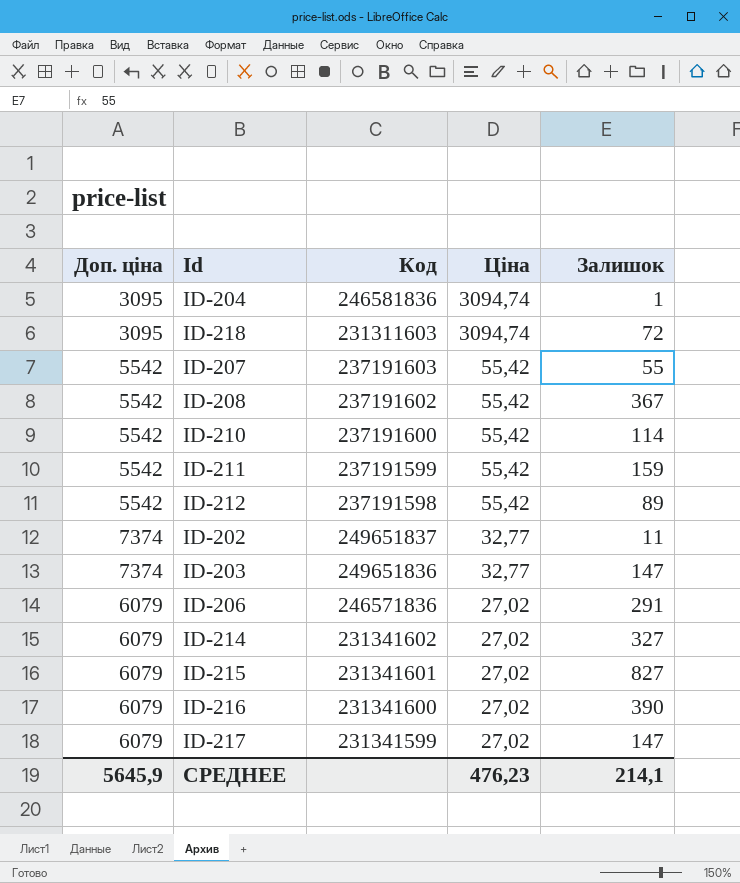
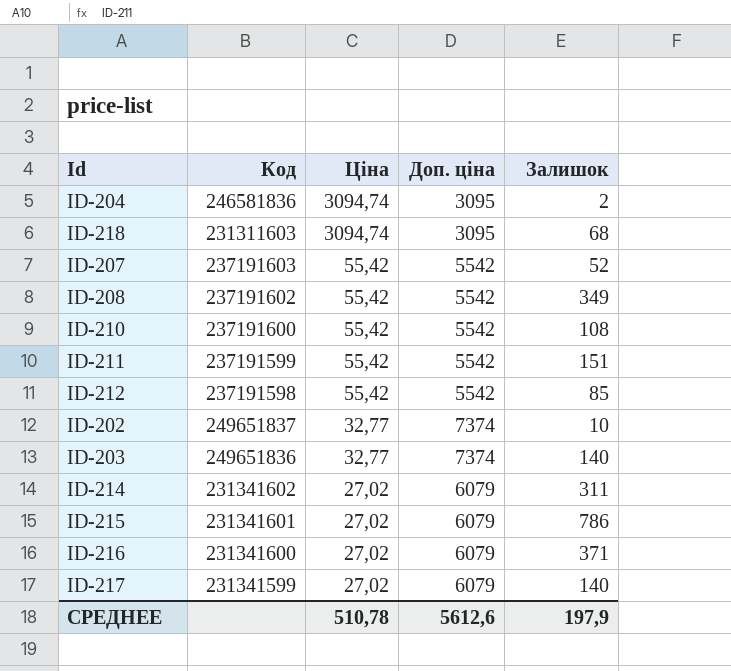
column Доп. ціна | position: 1 -> 4
row ID-206: 6079 | 246571836 | 27,02 | 291 -> none
ID-204 | Залишок: 1 -> 2
ID-218 | Залишок: 72 -> 68
ID-207 | Залишок: 55 -> 52
ID-208 | Залишок: 367 -> 349
ID-210 | Залишок: 114 -> 108
ID-211 | Залишок: 159 -> 151
ID-212 | Залишок: 89 -> 85
ID-202 | Залишок: 11 -> 10
ID-203 | Залишок: 147 -> 140
ID-214 | Залишок: 327 -> 311
ID-215 | Залишок: 827 -> 786
ID-216 | Залишок: 390 -> 371
ID-217 | Залишок: 147 -> 140
СРЕДНЕЕ | Ціна: 476,23 -> 510,78
СРЕДНЕЕ | Доп. ціна: 5645,9 -> 5612,6
СРЕДНЕЕ | Залишок: 214,1 -> 197,9

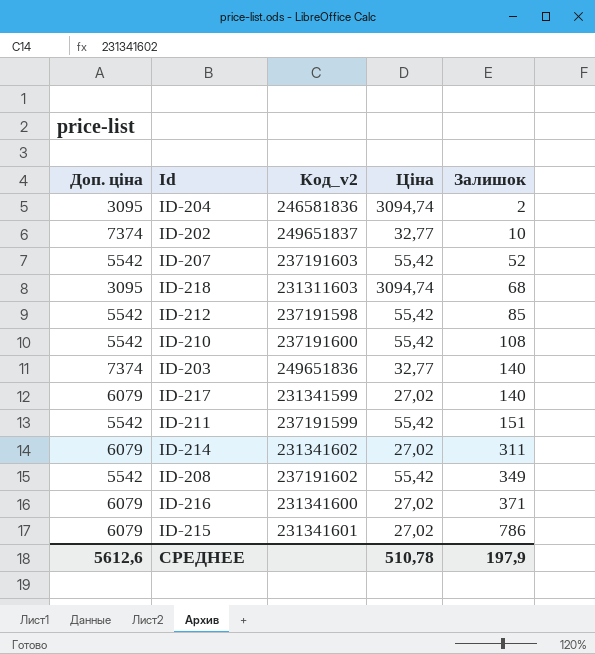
row order: Ціна descending -> Залишок ascending
column Доп. ціна | position: 4 -> 1
column name: Код -> Код_v2

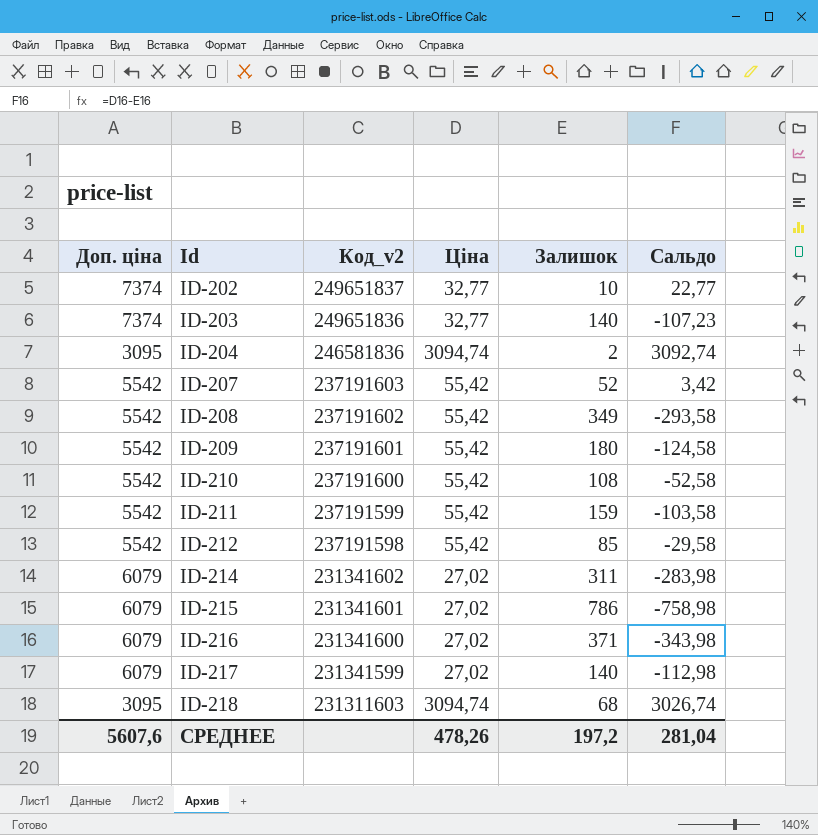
row order: Залишок ascending -> Id ascending
column Сальдо | formula: none -> [Ціна] - [Залишок]
row ID-209: none -> 5542 | 237191601 | 55,42 | 180 | -124,58
ID-211 | Залишок: 151 -> 159
СРЕДНЕЕ | Доп. ціна: 5612,6 -> 5607,6
СРЕДНЕЕ | Ціна: 510,78 -> 478,26
СРЕДНЕЕ | Залишок: 197,9 -> 197,2

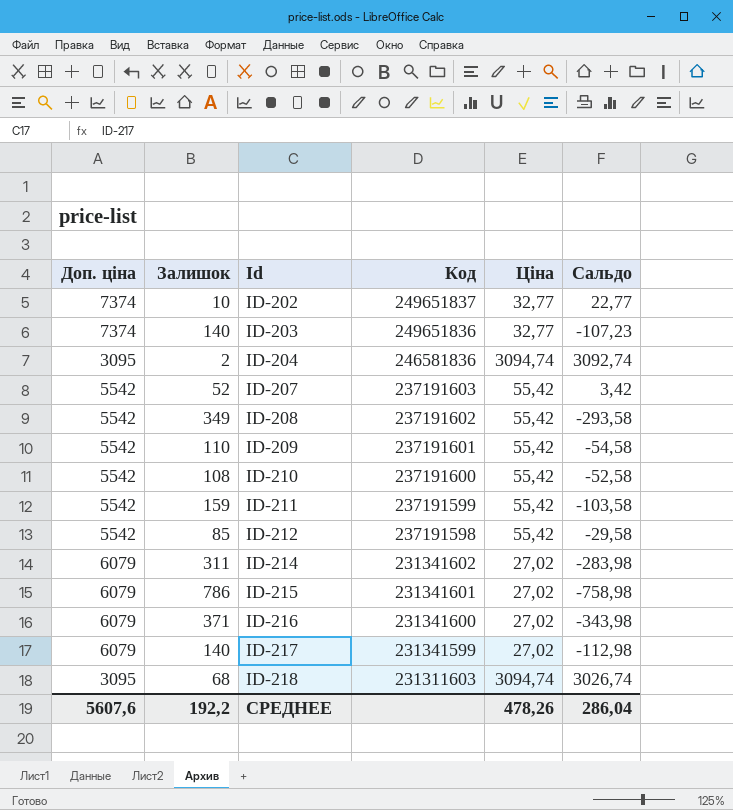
column Залишок | position: 5 -> 2
column name: Код_v2 -> Код
ID-209 | Залишок: 180 -> 110
ID-209 | Сальдо: -124,58 -> -54,58
СРЕДНЕЕ | Залишок: 197,2 -> 192,2
СРЕДНЕЕ | Сальдо: 281,04 -> 286,04

